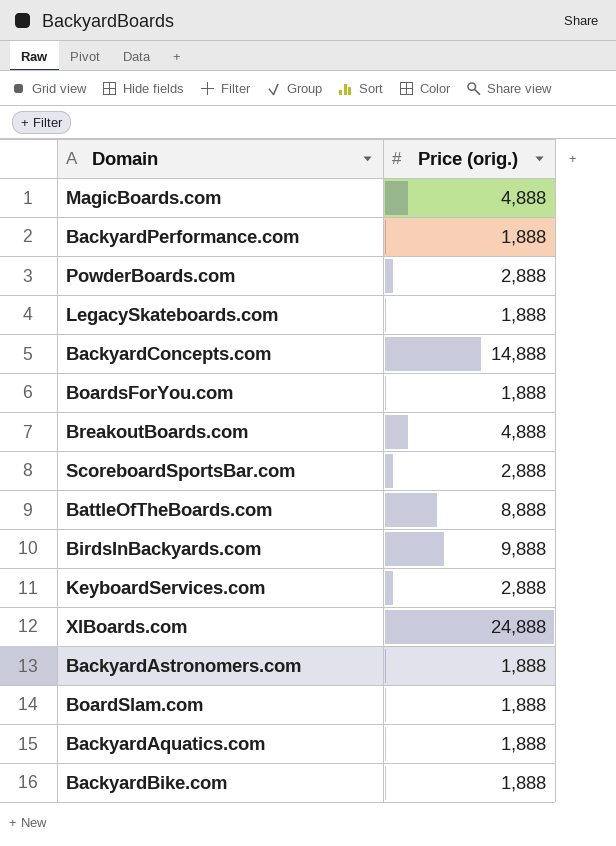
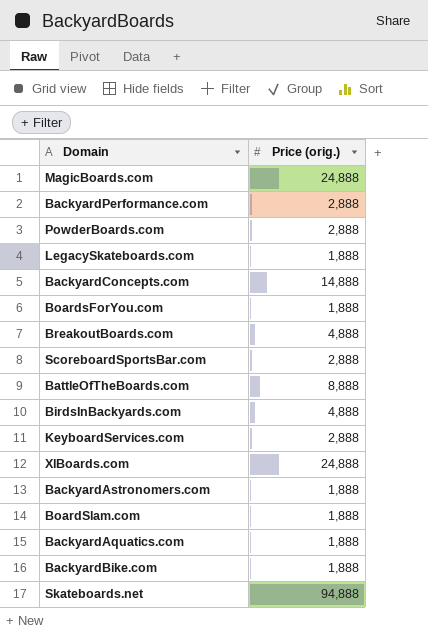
MagicBoards.com | Price (orig.): 4,888 -> 24,888
BackyardPerformance.com | Price (orig.): 1,888 -> 2,888
BirdsInBackyards.com | Price (orig.): 9,888 -> 4,888
row Skateboards.net: none -> 94,888

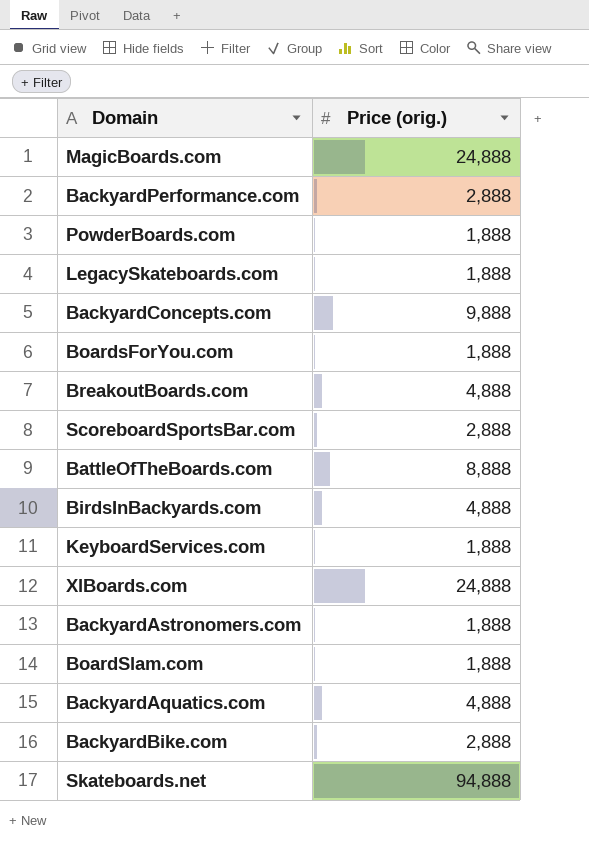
PowderBoards.com | Price (orig.): 2,888 -> 1,888
BackyardConcepts.com | Price (orig.): 14,888 -> 9,888
KeyboardServices.com | Price (orig.): 2,888 -> 1,888
BackyardAquatics.com | Price (orig.): 1,888 -> 4,888
BackyardBike.com | Price (orig.): 1,888 -> 2,888

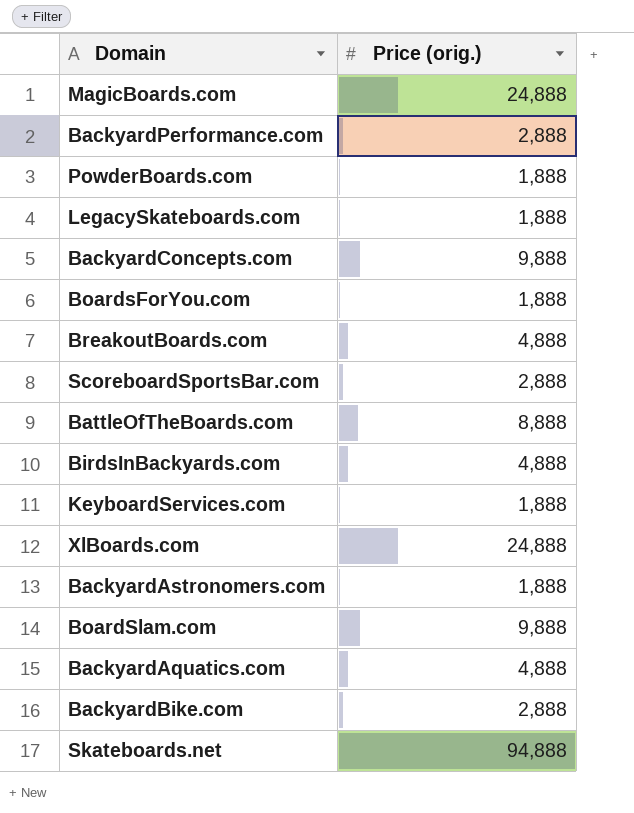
BoardSlam.com | Price (orig.): 1,888 -> 9,888

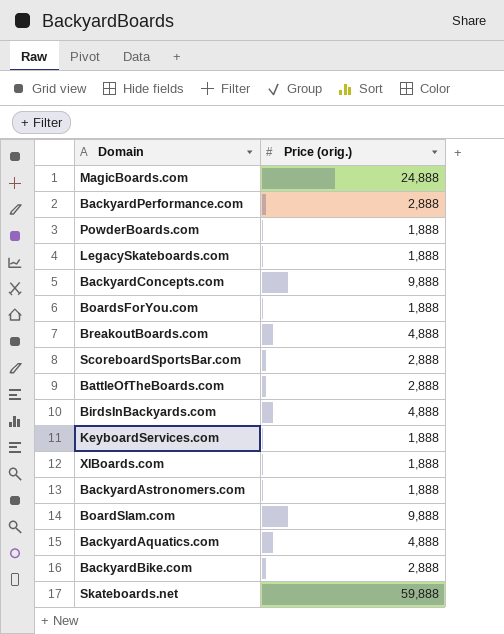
BattleOfTheBoards.com | Price (orig.): 8,888 -> 2,888
XlBoards.com | Price (orig.): 24,888 -> 1,888
Skateboards.net | Price (orig.): 94,888 -> 59,888

